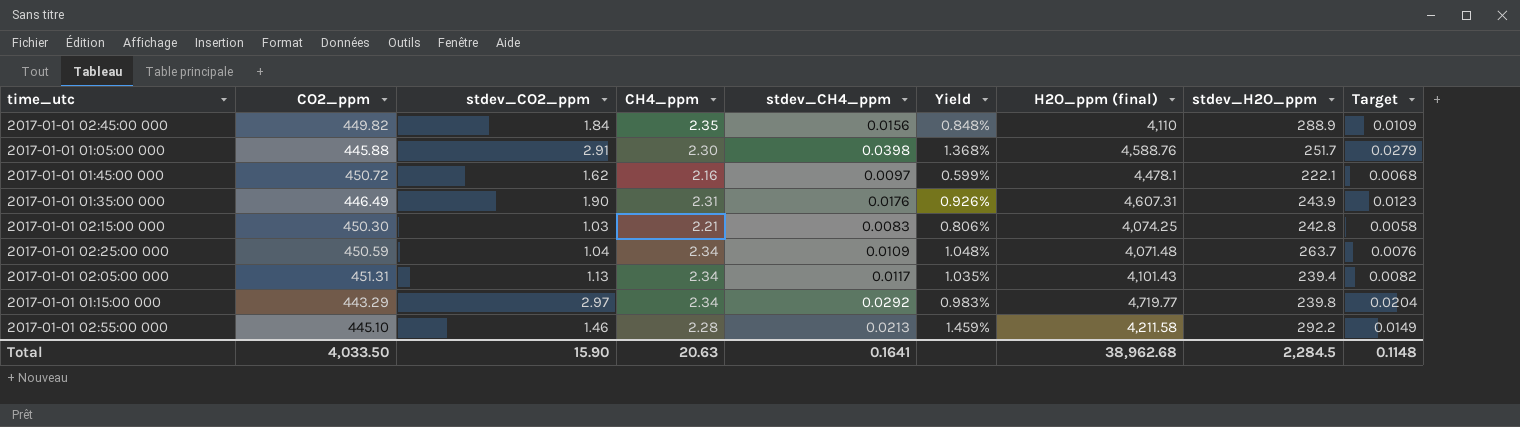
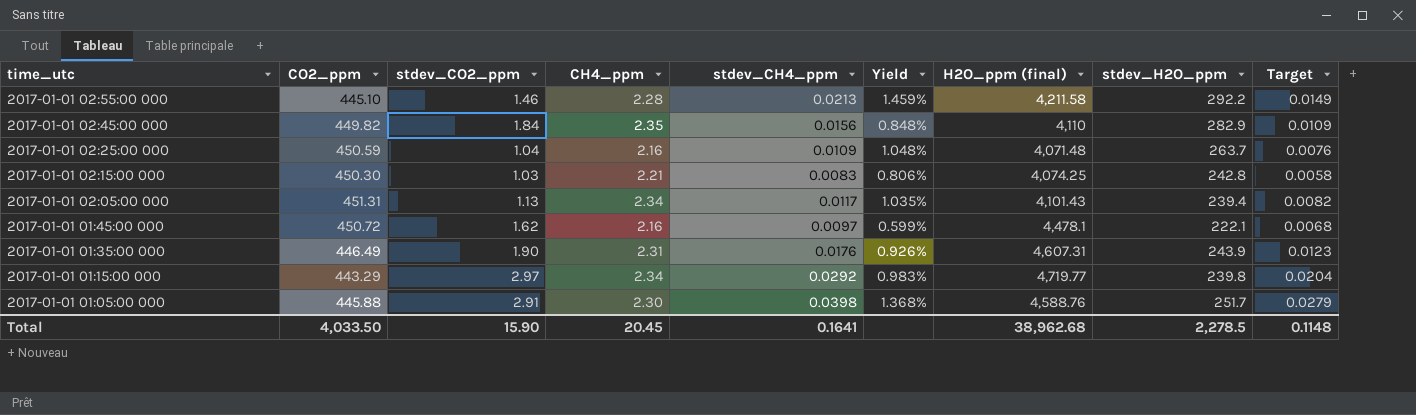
row order: none -> time_utc descending
2017-01-01 02:45:00 000 | stdev_H2O_ppm: 288.9 -> 282.9
2017-01-01 02:25:00 000 | CH4_ppm: 2.34 -> 2.16
Total | CH4_ppm: 20.63 -> 20.45
Total | stdev_H2O_ppm: 2,284.5 -> 2,278.5

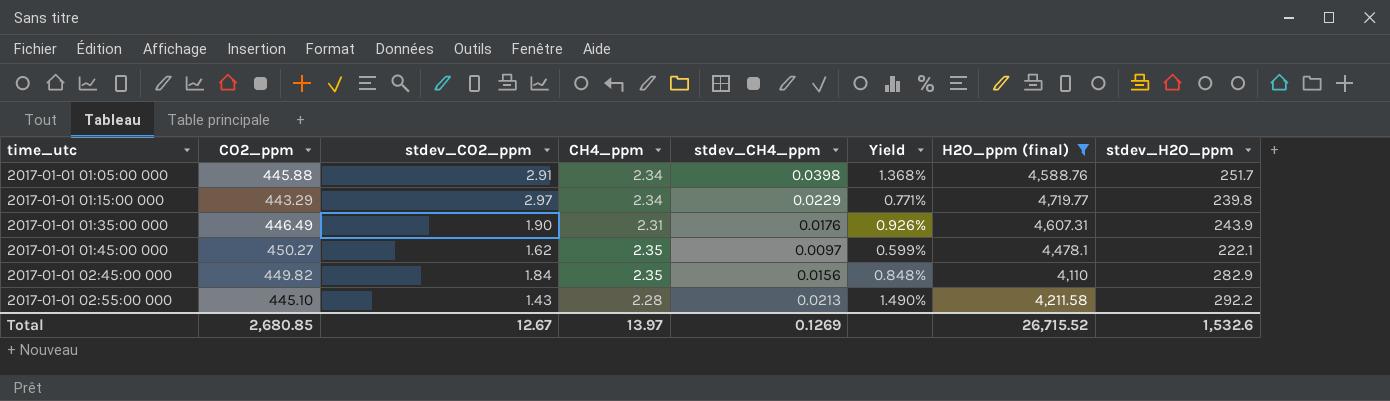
filter: none -> H2O_ppm (final) >= 4,110
row order: time_utc descending -> time_utc ascending
column Target | formula: [stdev_CH4_ppm] * 0.7 -> none
2017-01-01 01:05:00 000 | CH4_ppm: 2.30 -> 2.34
2017-01-01 01:15:00 000 | stdev_CH4_ppm: 0.0292 -> 0.0229
2017-01-01 01:15:00 000 | Yield: 0.983% -> 0.771%
2017-01-01 01:45:00 000 | CO2_ppm: 450.72 -> 450.27
2017-01-01 01:45:00 000 | CH4_ppm: 2.16 -> 2.35
2017-01-01 02:55:00 000 | stdev_CO2_ppm: 1.46 -> 1.43
2017-01-01 02:55:00 000 | Yield: 1.459% -> 1.490%
Total | CO2_ppm: 4,033.50 -> 2,680.85
Total | stdev_CO2_ppm: 15.90 -> 12.67
Total | CH4_ppm: 20.45 -> 13.97
Total | stdev_CH4_ppm: 0.1641 -> 0.1269
Total | H2O_ppm (final): 38,962.68 -> 26,715.52
Total | stdev_H2O_ppm: 2,278.5 -> 1,532.6

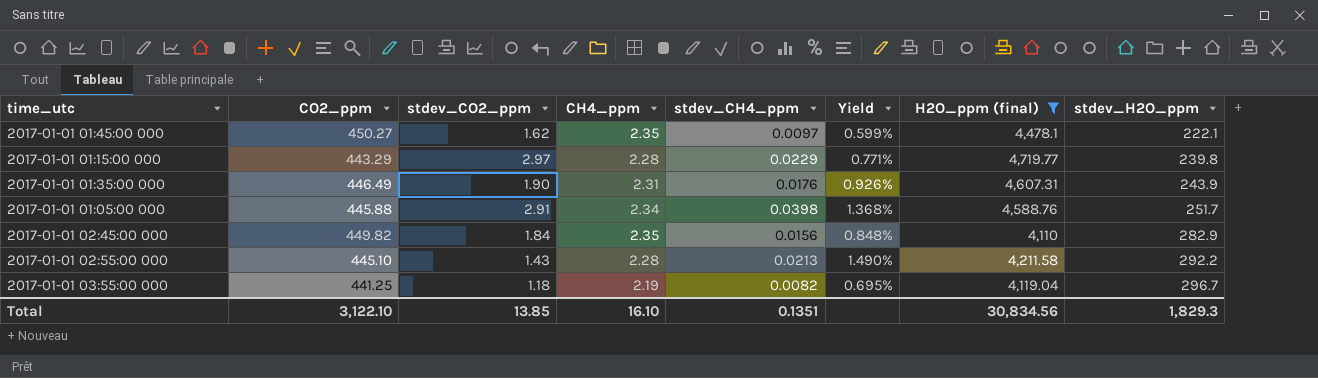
row order: time_utc ascending -> stdev_H2O_ppm ascending
2017-01-01 01:15:00 000 | CH4_ppm: 2.34 -> 2.28
row 2017-01-01 03:55:00 000: none -> 441.25 | 1.18 | 2.19 | 0.0082 | 0.695% | 4,119.04 | 296.7
Total | CO2_ppm: 2,680.85 -> 3,122.10
Total | stdev_CO2_ppm: 12.67 -> 13.85
Total | CH4_ppm: 13.97 -> 16.10
Total | stdev_CH4_ppm: 0.1269 -> 0.1351
Total | H2O_ppm (final): 26,715.52 -> 30,834.56
Total | stdev_H2O_ppm: 1,532.6 -> 1,829.3

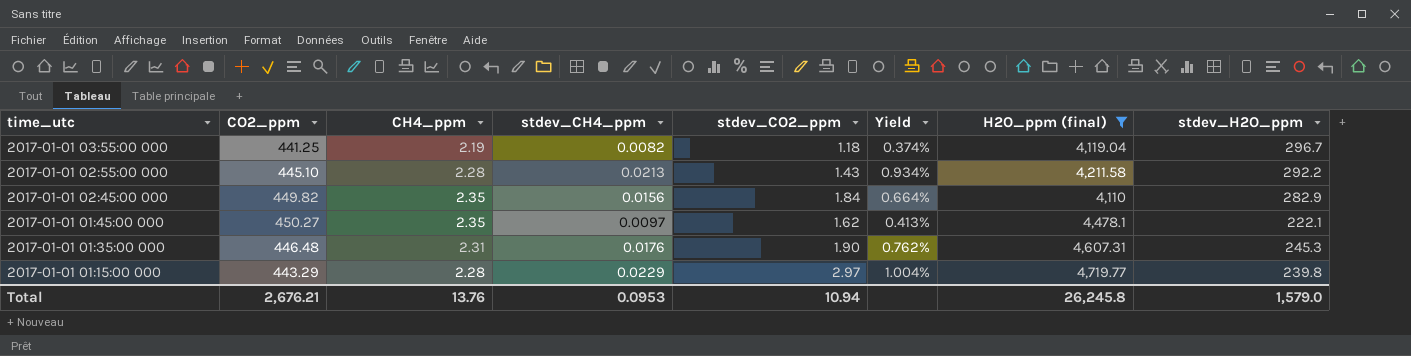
row order: stdev_H2O_ppm ascending -> time_utc descending
column stdev_CO2_ppm | position: 3 -> 5
column Yield | formula: [stdev_CH4_ppm] / [stdev_CO2_ppm] -> [stdev_CH4_ppm] / [CH4_ppm]
row 2017-01-01 01:05:00 000: 445.88 | 2.91 | 2.34 | 0.0398 | 1.368% | 4,588.76 | 251.7 -> none
2017-01-01 01:35:00 000 | CO2_ppm: 446.49 -> 446.48
2017-01-01 01:35:00 000 | stdev_H2O_ppm: 243.9 -> 245.3
Total | CO2_ppm: 3,122.10 -> 2,676.21
Total | CH4_ppm: 16.10 -> 13.76
Total | stdev_CH4_ppm: 0.1351 -> 0.0953
Total | stdev_CO2_ppm: 13.85 -> 10.94
Total | H2O_ppm (final): 30,834.56 -> 26,245.8
Total | stdev_H2O_ppm: 1,829.3 -> 1,579.0

